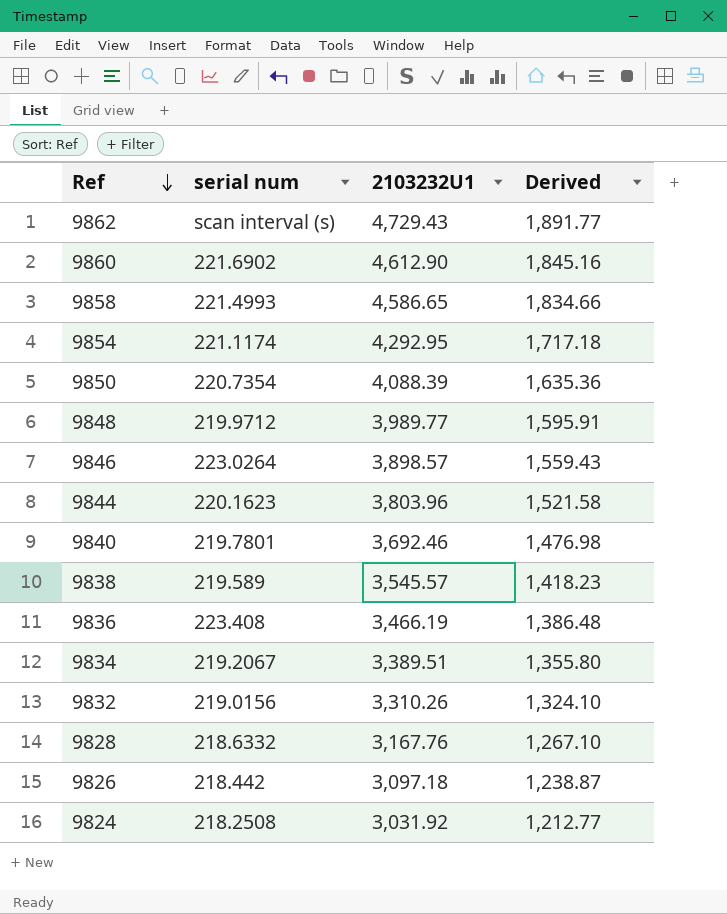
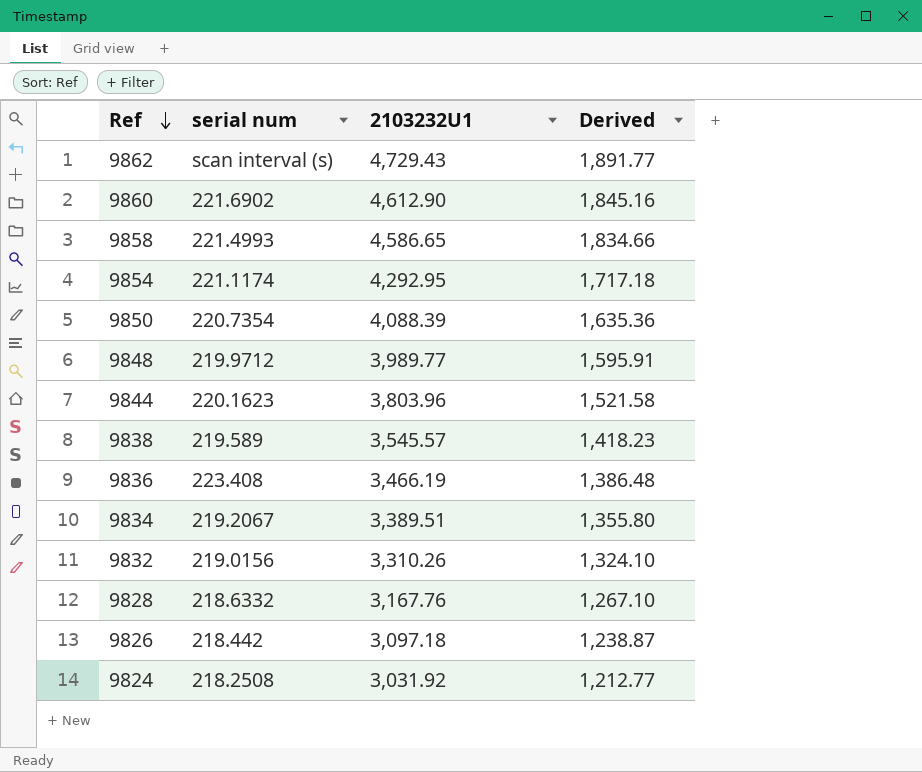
row 9846: 223.0264 | 3,898.57 | 1,559.43 -> none
row 9840: 219.7801 | 3,692.46 | 1,476.98 -> none

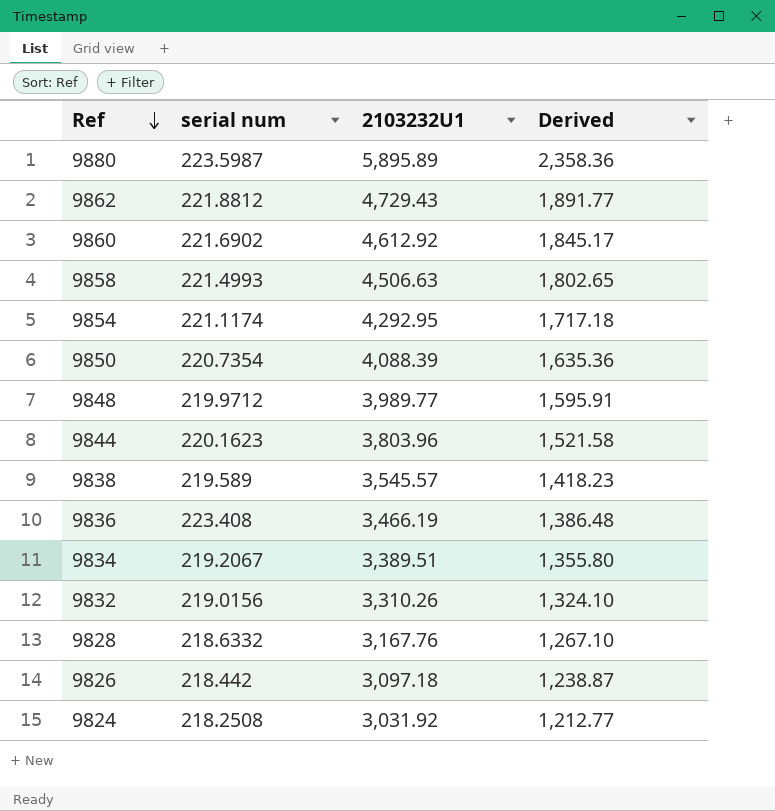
row 9880: none -> 223.5987 | 5,895.89 | 2,358.36
9862 | serial num: scan interval (s) -> 221.8812
9860 | 2103232U1: 4,612.90 -> 4,612.92
9860 | Derived: 1,845.16 -> 1,845.17
9858 | 2103232U1: 4,586.65 -> 4,506.63
9858 | Derived: 1,834.66 -> 1,802.65

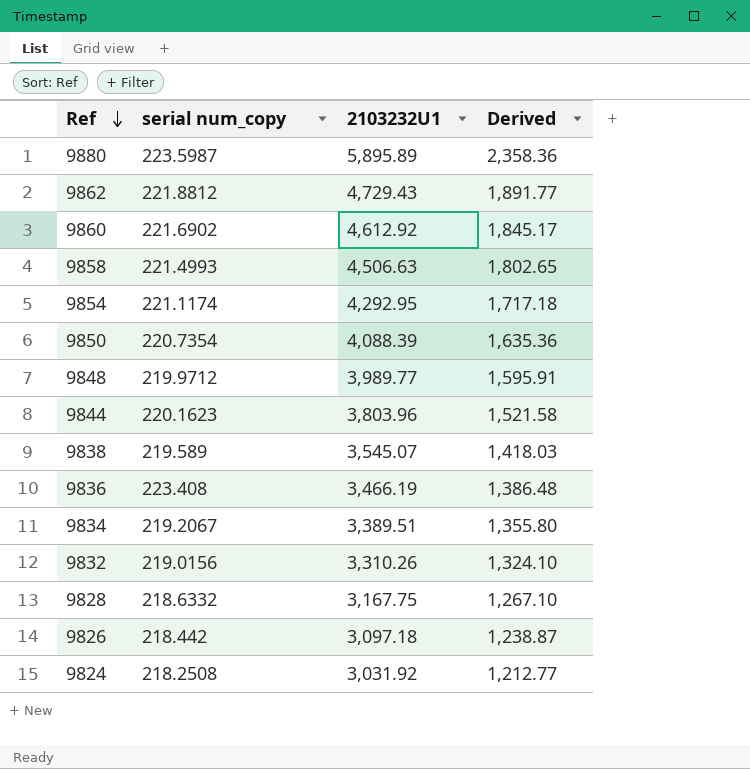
column name: serial num -> serial num_copy
9838 | 2103232U1: 3,545.57 -> 3,545.07
9838 | Derived: 1,418.23 -> 1,418.03
9828 | 2103232U1: 3,167.76 -> 3,167.75

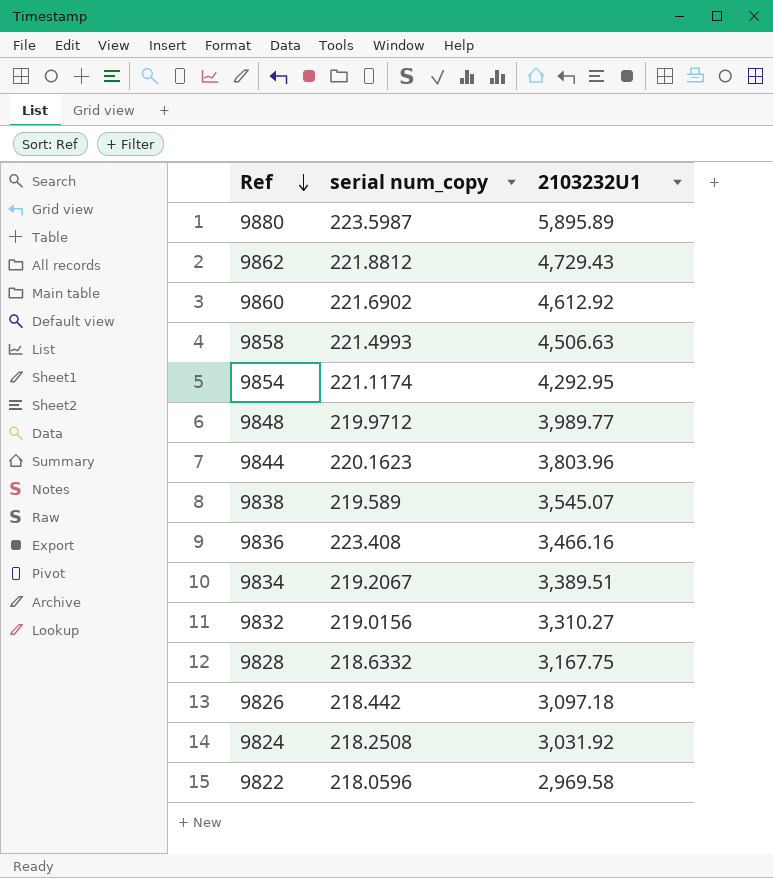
column Derived | formula: [2103232U1] * 0.4 -> none
row 9850: 220.7354 | 4,088.39 | 1,635.36 -> none
9836 | 2103232U1: 3,466.19 -> 3,466.16
9832 | 2103232U1: 3,310.26 -> 3,310.27
row 9822: none -> 218.0596 | 2,969.58

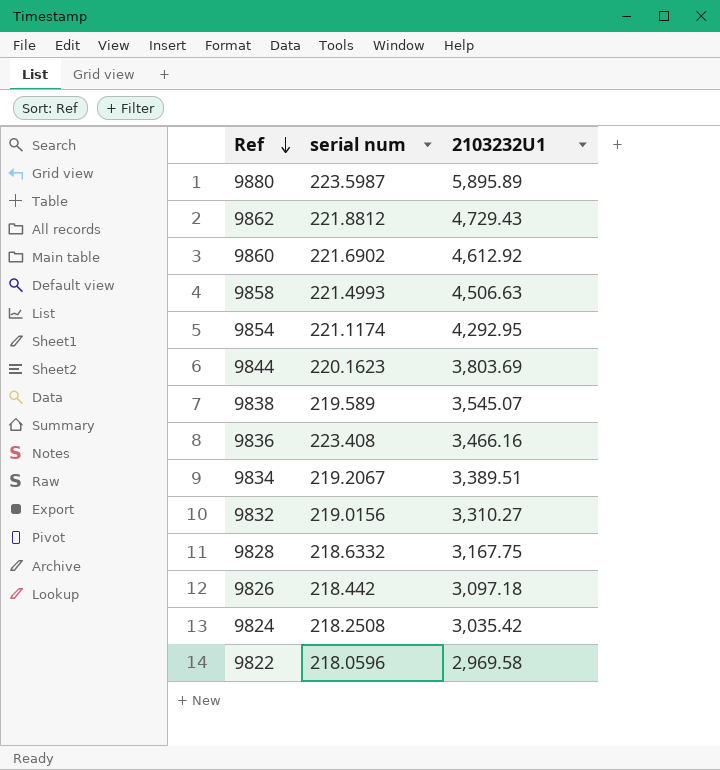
column name: serial num_copy -> serial num
row 9848: 219.9712 | 3,989.77 -> none
9844 | 2103232U1: 3,803.96 -> 3,803.69
9824 | 2103232U1: 3,031.92 -> 3,035.42

